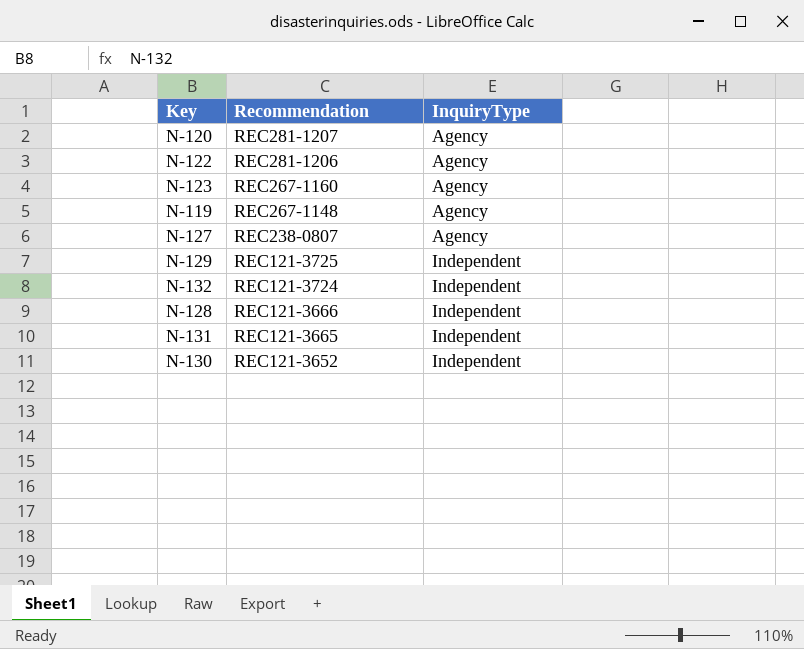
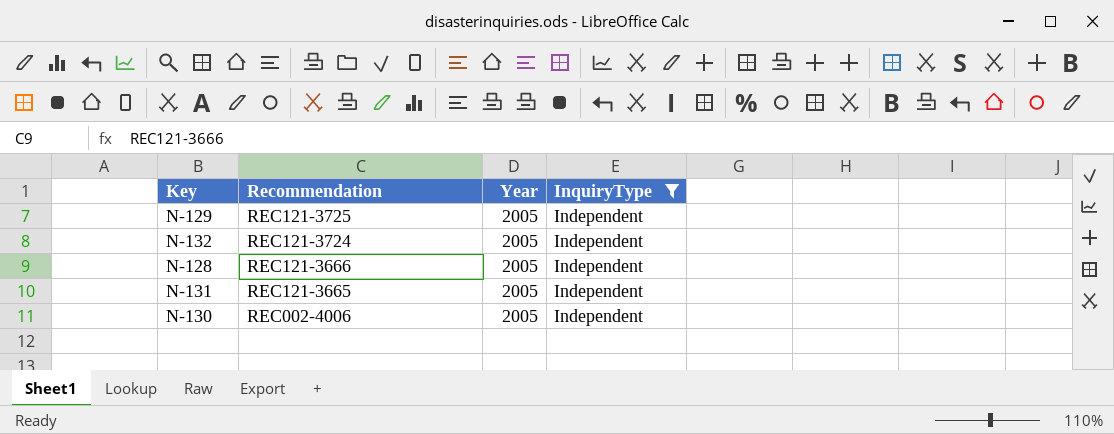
filter: none -> InquiryType = Independent
column Year | position: none -> 3
N-130 | Recommendation: REC121-3652 -> REC002-4006

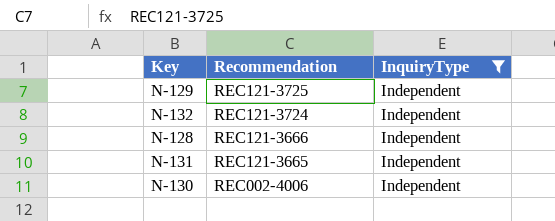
column Year | position: 3 -> none

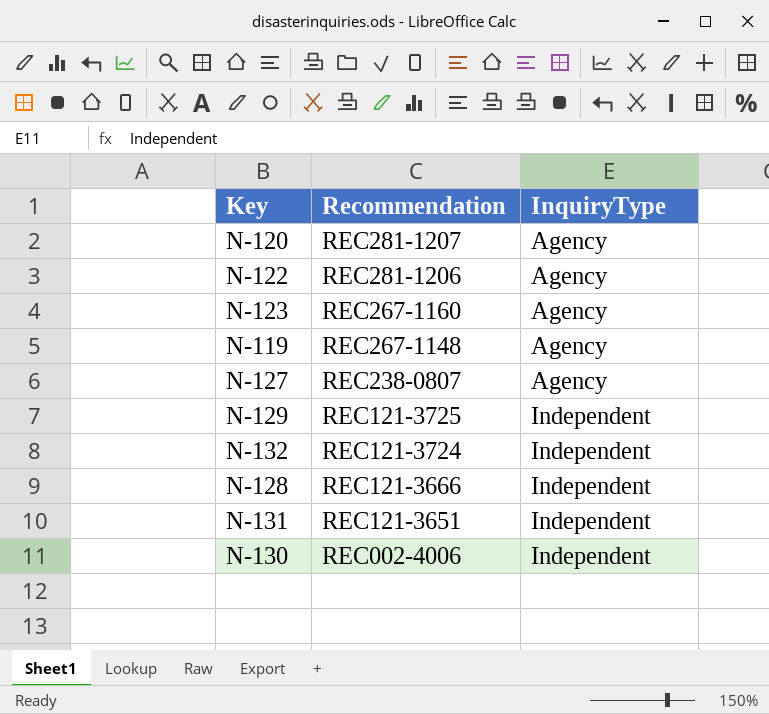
filter: InquiryType = Independent -> none
N-131 | Recommendation: REC121-3665 -> REC121-3651

